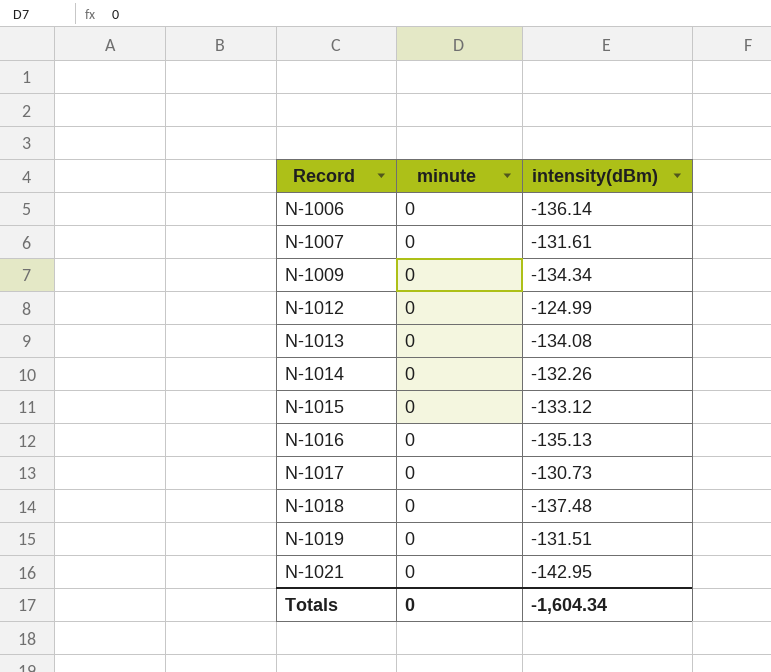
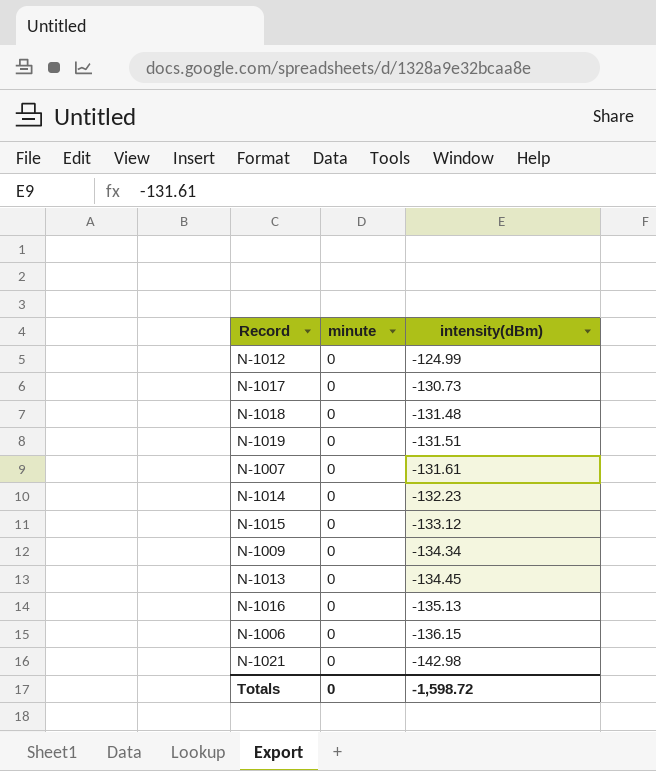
row order: Record ascending -> intensity(dBm) descending
N-1018 | intensity(dBm): -137.48 -> -131.48
N-1014 | intensity(dBm): -132.26 -> -132.23
N-1013 | intensity(dBm): -134.08 -> -134.45
N-1006 | intensity(dBm): -136.14 -> -136.15
N-1021 | intensity(dBm): -142.95 -> -142.98
Totals | intensity(dBm): -1,604.34 -> -1,598.72

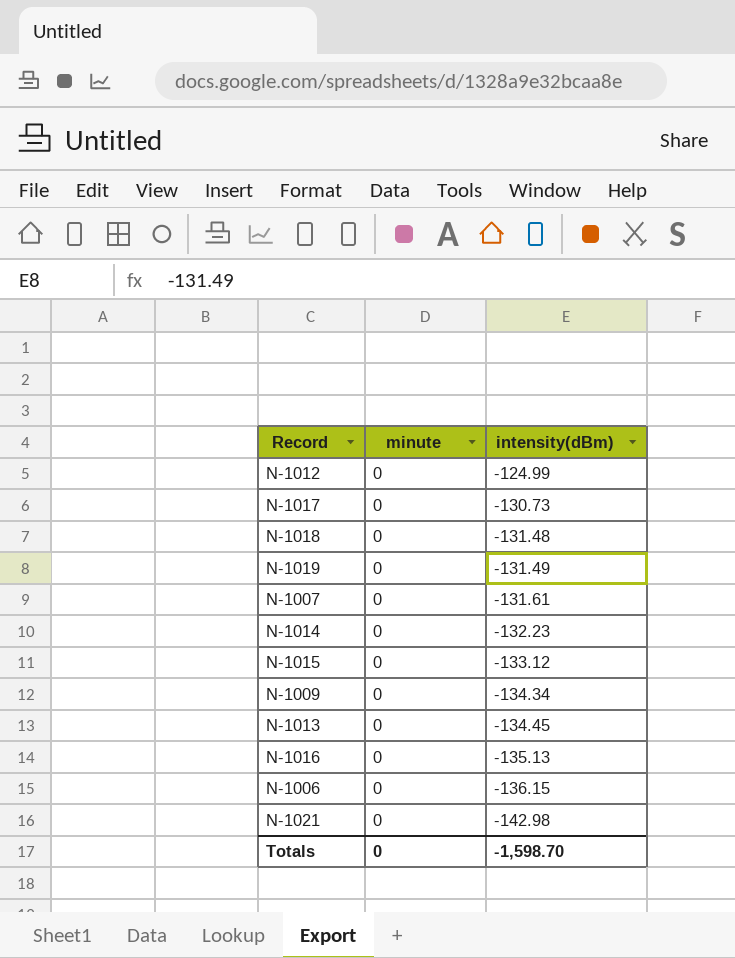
N-1019 | intensity(dBm): -131.51 -> -131.49
Totals | intensity(dBm): -1,598.72 -> -1,598.70

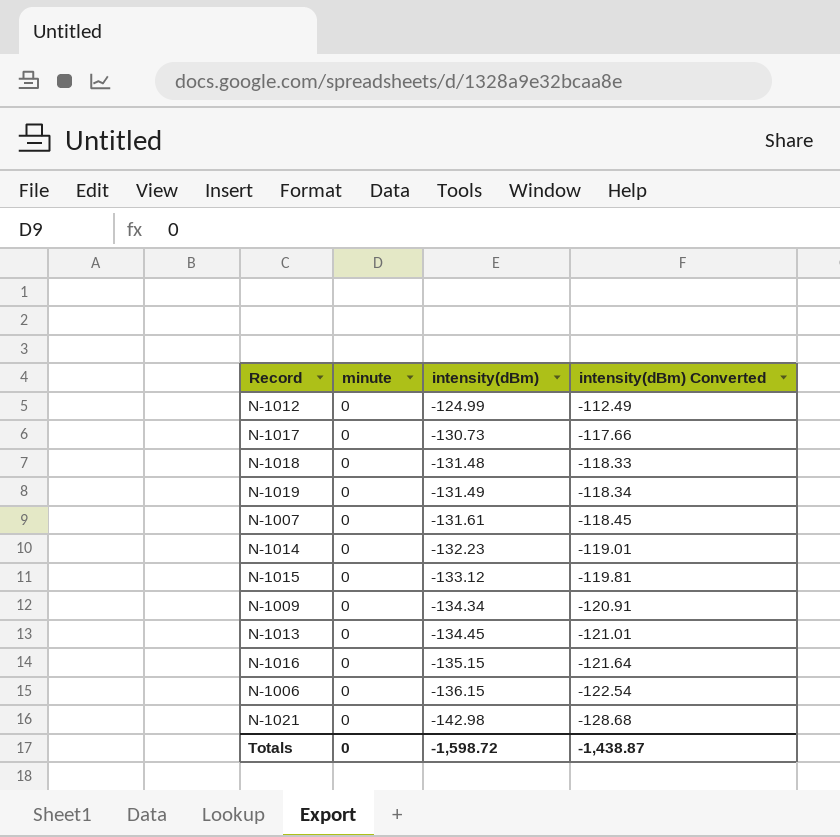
column intensity(dBm) Converted | formula: none -> [intensity(dBm)] * 0.9
N-1016 | intensity(dBm): -135.13 -> -135.15
Totals | intensity(dBm): -1,598.70 -> -1,598.72

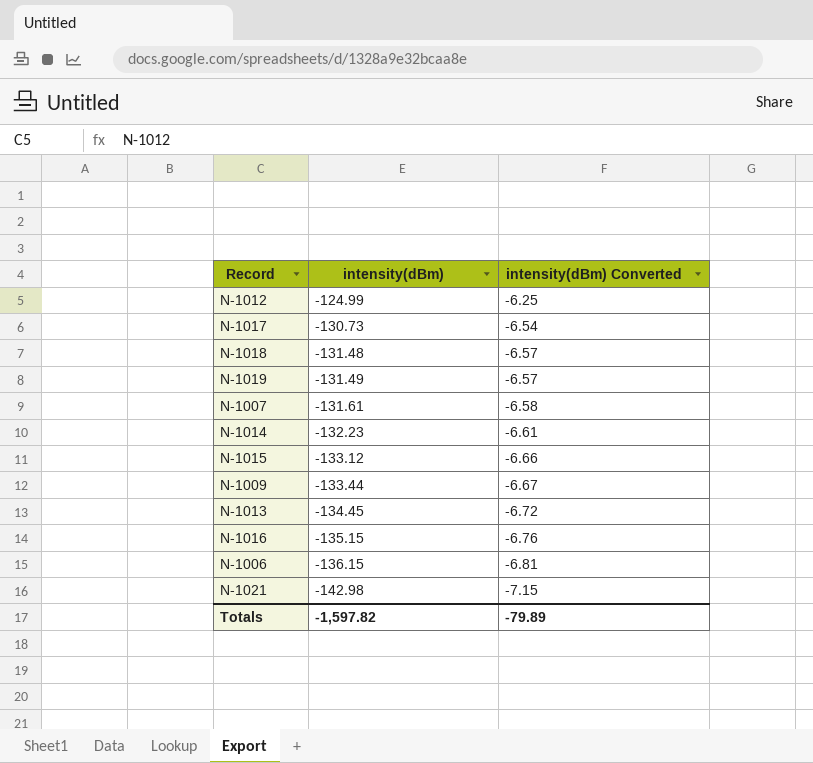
column minute | position: 2 -> none
column intensity(dBm) Converted | formula: [intensity(dBm)] * 0.9 -> [intensity(dBm)] * 0.05
N-1009 | intensity(dBm): -134.34 -> -133.44
Totals | intensity(dBm): -1,598.72 -> -1,597.82
Totals | intensity(dBm) Converted: -1,438.87 -> -79.89

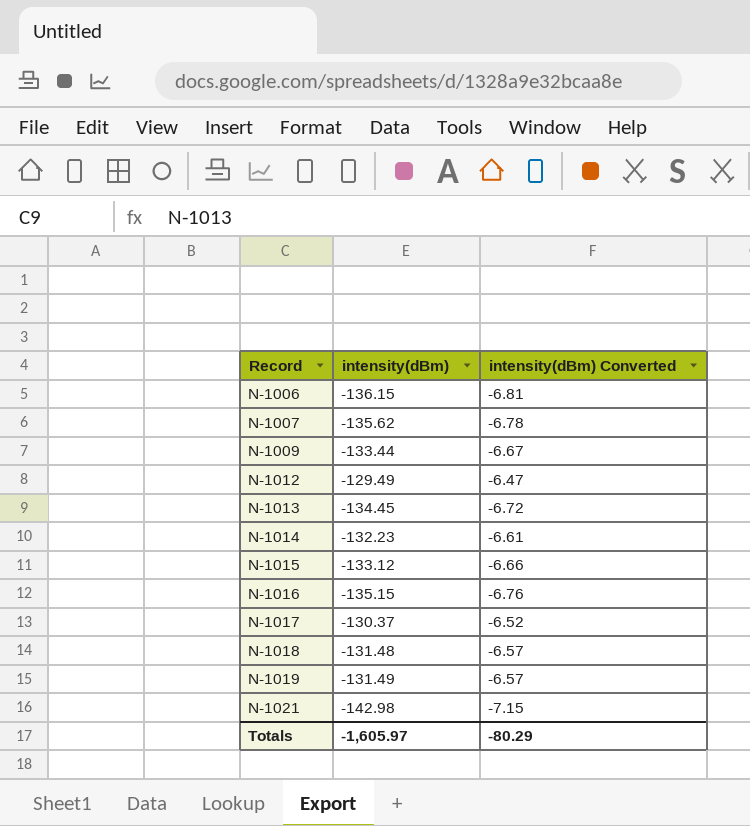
row order: intensity(dBm) descending -> Record ascending
N-1007 | intensity(dBm): -131.61 -> -135.62
N-1007 | intensity(dBm) Converted: -6.58 -> -6.78
N-1012 | intensity(dBm): -124.99 -> -129.49
N-1012 | intensity(dBm) Converted: -6.25 -> -6.47
N-1017 | intensity(dBm): -130.73 -> -130.37
N-1017 | intensity(dBm) Converted: -6.54 -> -6.52
Totals | intensity(dBm): -1,597.82 -> -1,605.97
Totals | intensity(dBm) Converted: -79.89 -> -80.29

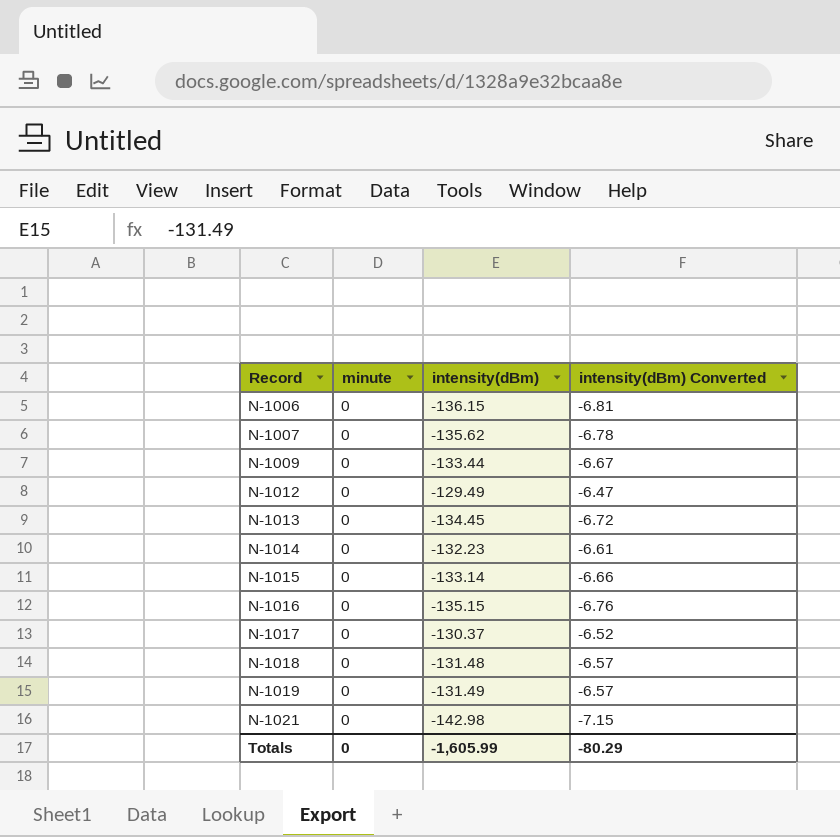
column minute | position: none -> 2
N-1015 | intensity(dBm): -133.12 -> -133.14
Totals | intensity(dBm): -1,605.97 -> -1,605.99

